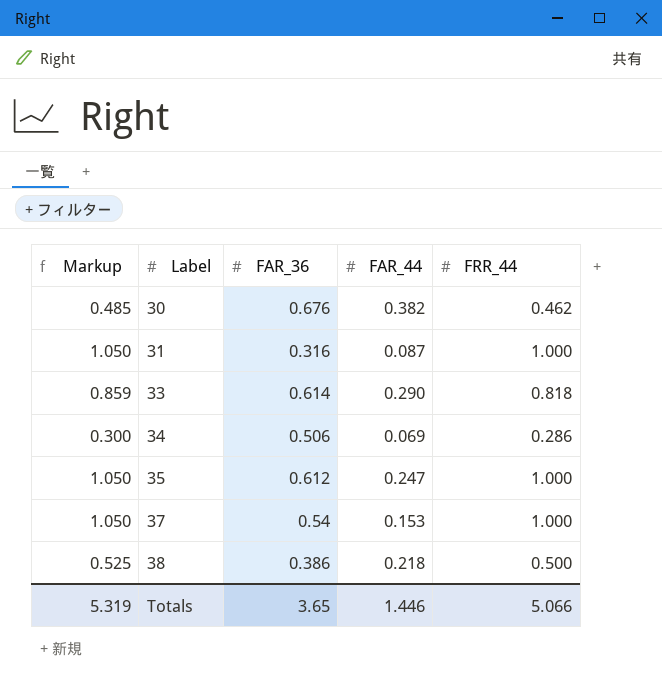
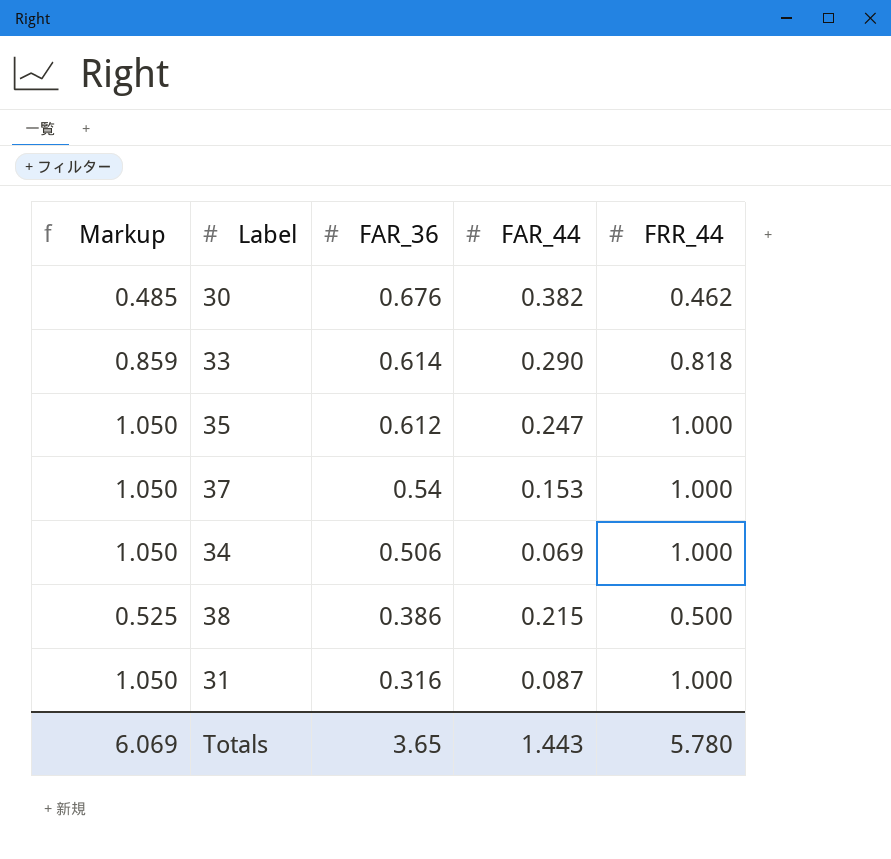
row order: Label ascending -> FAR_36 descending
34 | Markup: 0.300 -> 1.050
34 | FRR_44: 0.286 -> 1.000
38 | FAR_44: 0.218 -> 0.215
Totals | Markup: 5.319 -> 6.069
Totals | FAR_44: 1.446 -> 1.443
Totals | FRR_44: 5.066 -> 5.780

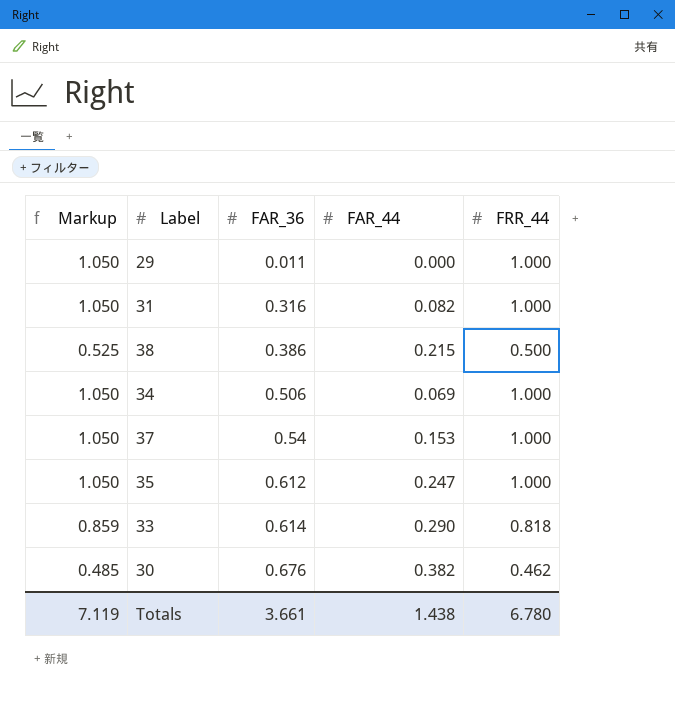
row order: FAR_36 descending -> FAR_36 ascending
row 29: none -> 1.050 | 0.011 | 0.000 | 1.000
31 | FAR_44: 0.087 -> 0.082
Totals | Markup: 6.069 -> 7.119
Totals | FAR_36: 3.65 -> 3.661
Totals | FAR_44: 1.443 -> 1.438
Totals | FRR_44: 5.780 -> 6.780

